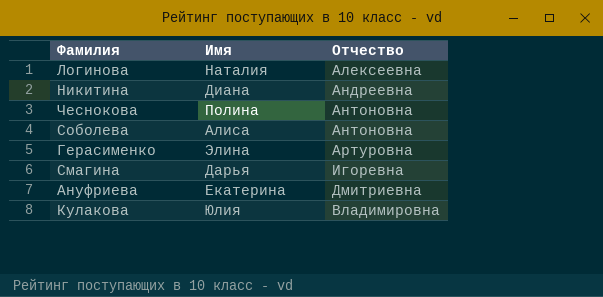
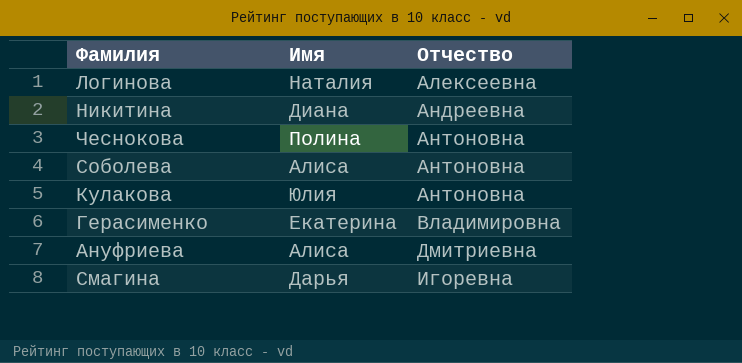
row order: none -> Отчество ascending
Кулакова | Отчество: Владимировна -> Антоновна
Герасименко | Имя: Элина -> Екатерина
Герасименко | Отчество: Артуровна -> Владимировна
Ануфриева | Имя: Екатерина -> Алиса

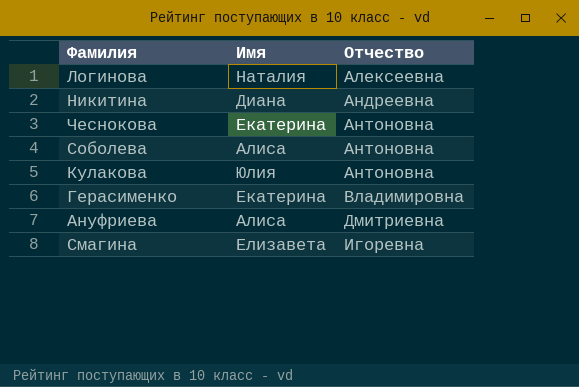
Чеснокова | Имя: Полина -> Екатерина
Смагина | Имя: Дарья -> Елизавета

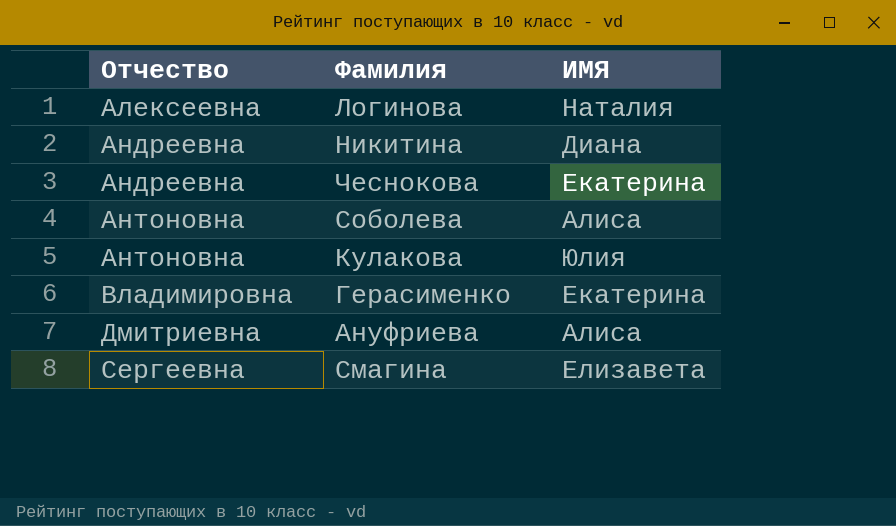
column Отчество | position: 3 -> 1
column name: Имя -> ИМЯ
Чеснокова | Отчество: Антоновна -> Андреевна
Смагина | Отчество: Игоревна -> Сергеевна

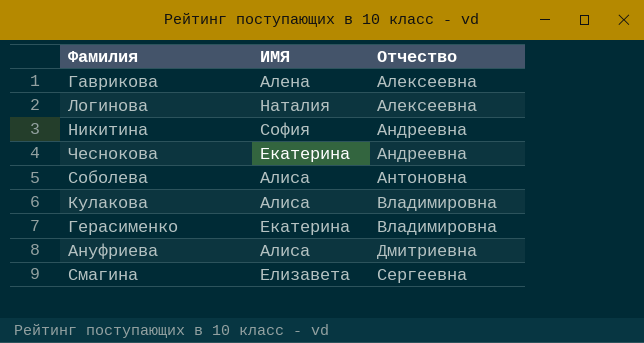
column Отчество | position: 1 -> 3
row Гаврикова: none -> Алена | Алексеевна
Никитина | ИМЯ: Диана -> София
Кулакова | ИМЯ: Юлия -> Алиса
Кулакова | Отчество: Антоновна -> Владимировна

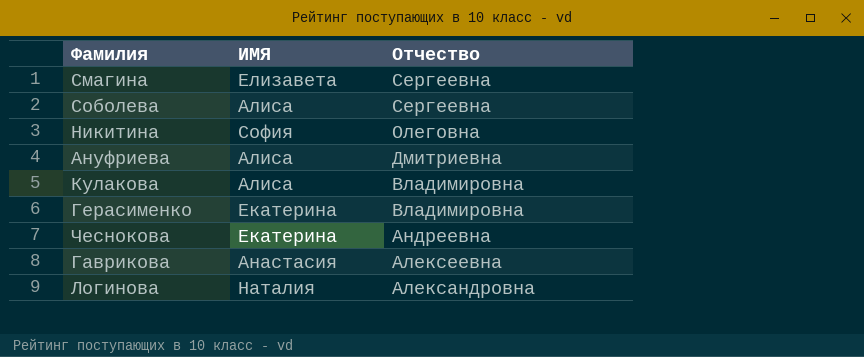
row order: Отчество ascending -> Отчество descending
Соболева | Отчество: Антоновна -> Сергеевна
Никитина | Отчество: Андреевна -> Олеговна
Гаврикова | ИМЯ: Алена -> Анастасия
Логинова | Отчество: Алексеевна -> Александровна

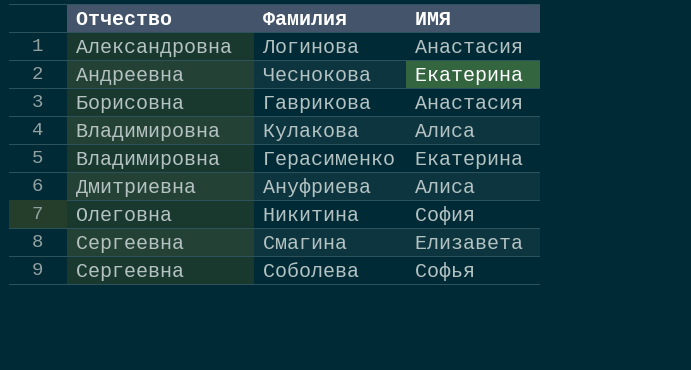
row order: Отчество descending -> Отчество ascending
column Отчество | position: 3 -> 1
Логинова | ИМЯ: Наталия -> Анастасия
Гаврикова | Отчество: Алексеевна -> Борисовна
Соболева | ИМЯ: Алиса -> Софья

